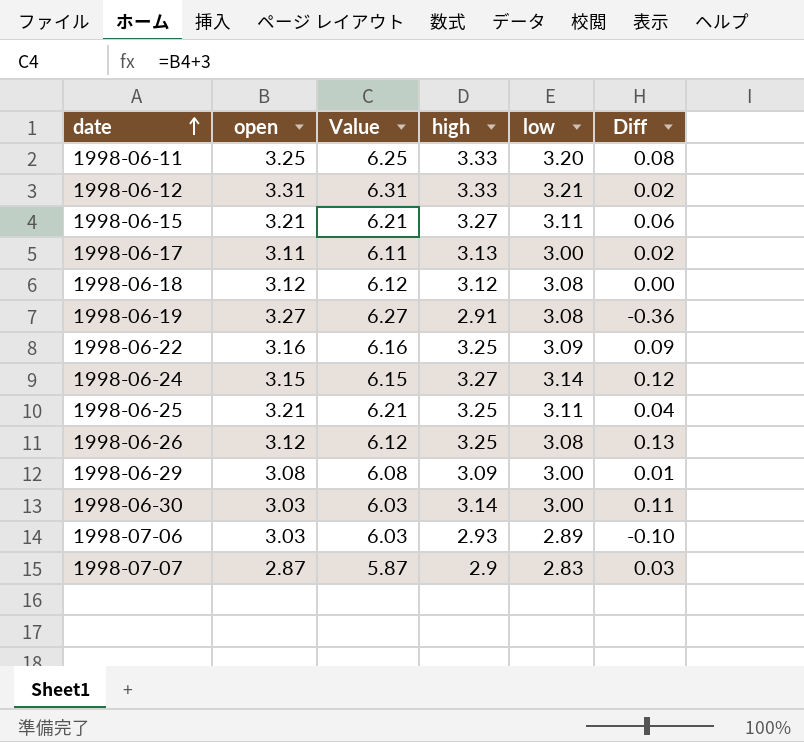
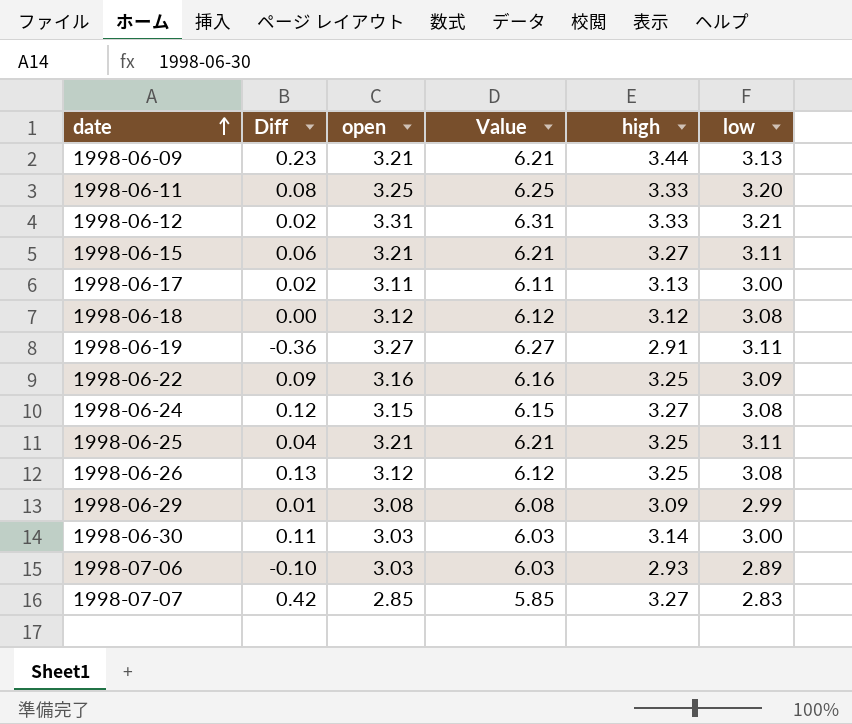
column Diff | position: 6 -> 2
row 1998-06-09: none -> 0.23 | 3.21 | 6.21 | 3.44 | 3.13
1998-06-19 | low: 3.08 -> 3.11
1998-06-24 | low: 3.14 -> 3.08
1998-06-29 | low: 3.00 -> 2.99
1998-07-07 | Diff: 0.03 -> 0.42
1998-07-07 | open: 2.87 -> 2.85
1998-07-07 | Value: 5.87 -> 5.85
1998-07-07 | high: 2.9 -> 3.27

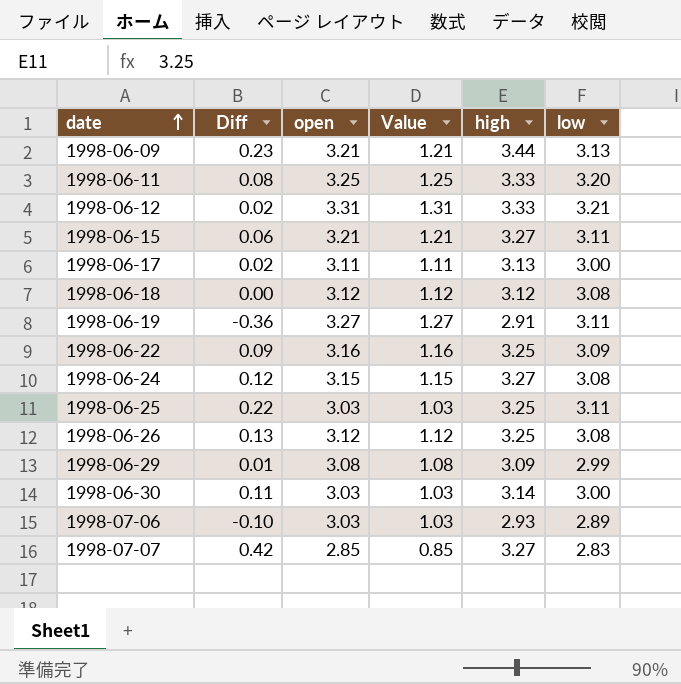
column Value | formula: [open] + 3 -> [open] - 2
1998-06-25 | Diff: 0.04 -> 0.22
1998-06-25 | open: 3.21 -> 3.03

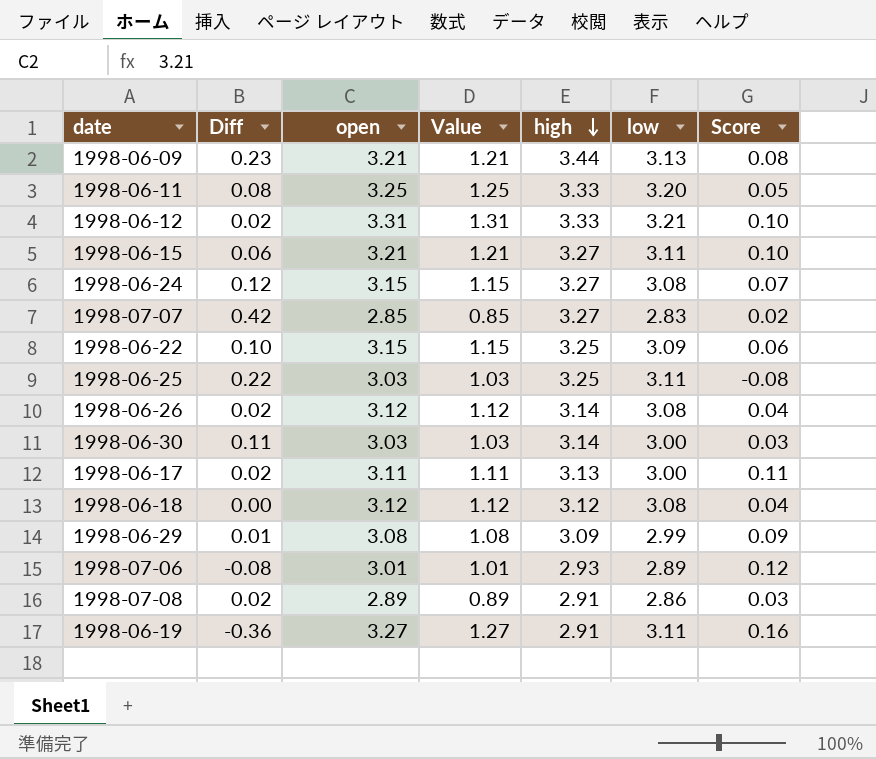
row order: date ascending -> high descending
column Score | formula: none -> [open] - [low]
1998-06-22 | Diff: 0.09 -> 0.10
1998-06-22 | open: 3.16 -> 3.15
1998-06-22 | Value: 1.16 -> 1.15
1998-06-26 | Diff: 0.13 -> 0.02
1998-06-26 | high: 3.25 -> 3.14
1998-07-06 | Diff: -0.10 -> -0.08
1998-07-06 | open: 3.03 -> 3.01
1998-07-06 | Value: 1.03 -> 1.01
row 1998-07-08: none -> 0.02 | 2.89 | 0.89 | 2.91 | 2.86 | 0.03

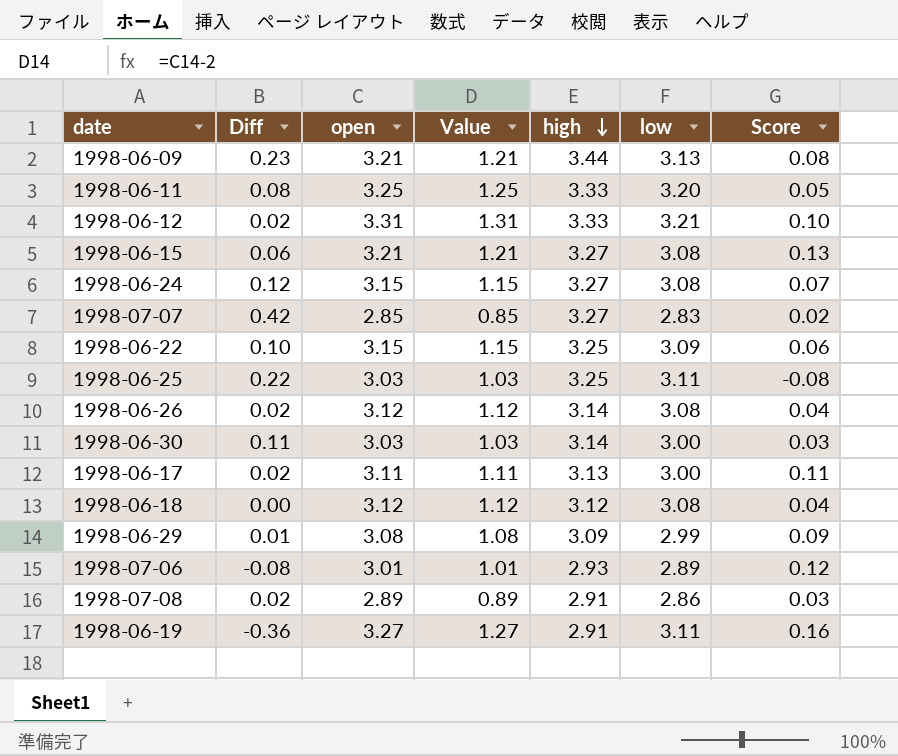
1998-06-15 | low: 3.11 -> 3.08
1998-06-15 | Score: 0.10 -> 0.13

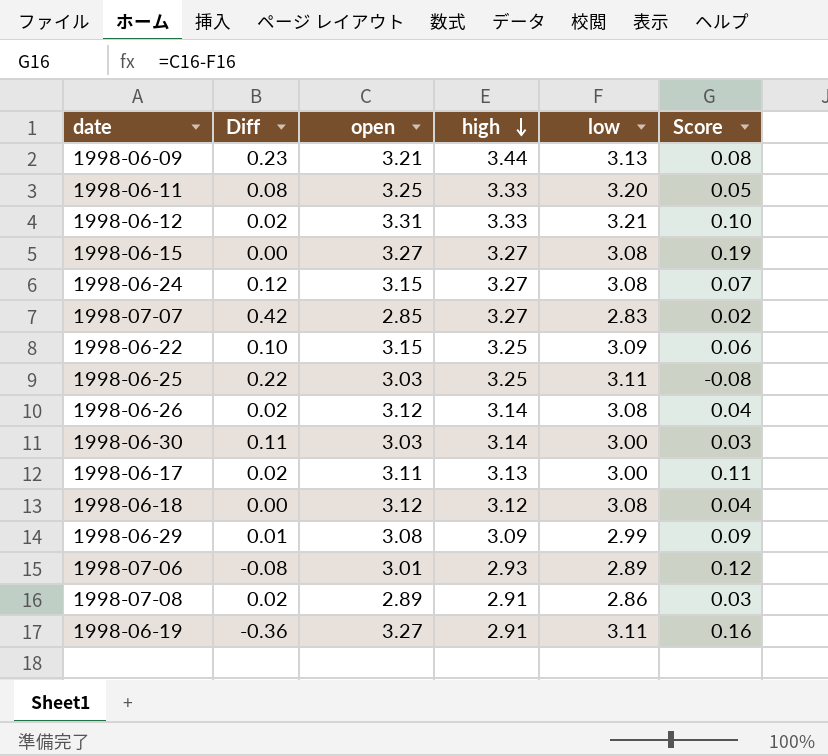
column Value | formula: [open] - 2 -> none
1998-06-15 | Diff: 0.06 -> 0.00
1998-06-15 | open: 3.21 -> 3.27
1998-06-15 | Score: 0.13 -> 0.19

